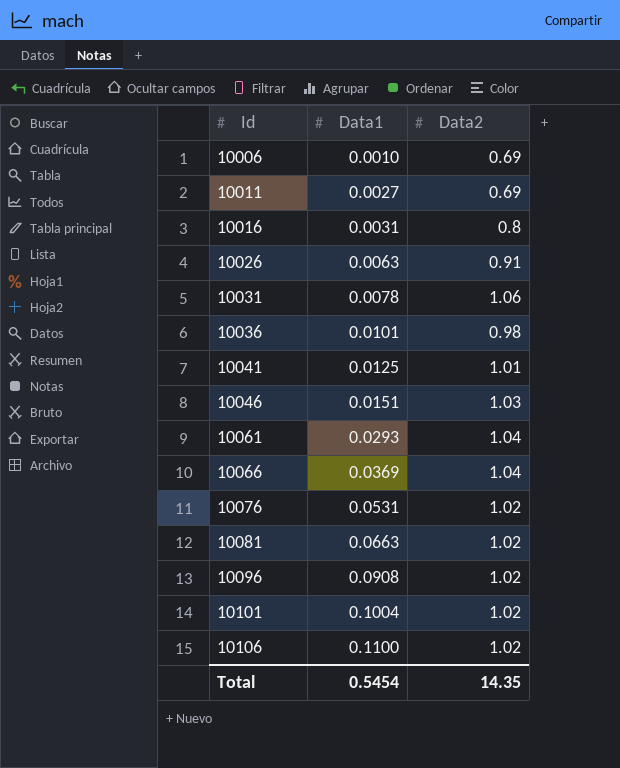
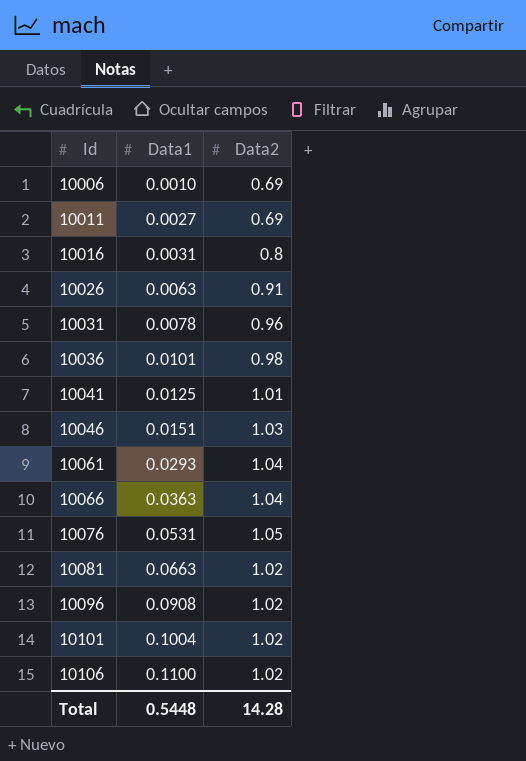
10031 | Data2: 1.06 -> 0.96
10066 | Data1: 0.0369 -> 0.0363
10076 | Data2: 1.02 -> 1.05
Total | Data1: 0.5454 -> 0.5448
Total | Data2: 14.35 -> 14.28

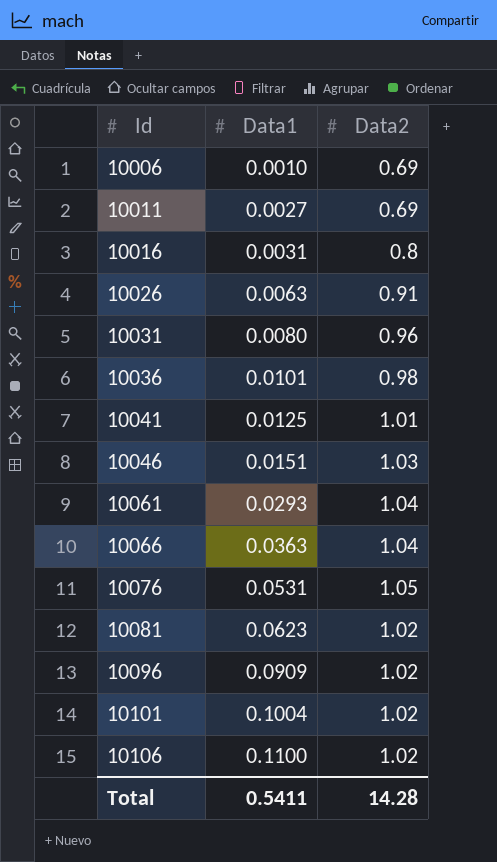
10031 | Data1: 0.0078 -> 0.0080
10081 | Data1: 0.0663 -> 0.0623
10096 | Data1: 0.0908 -> 0.0909
Total | Data1: 0.5448 -> 0.5411

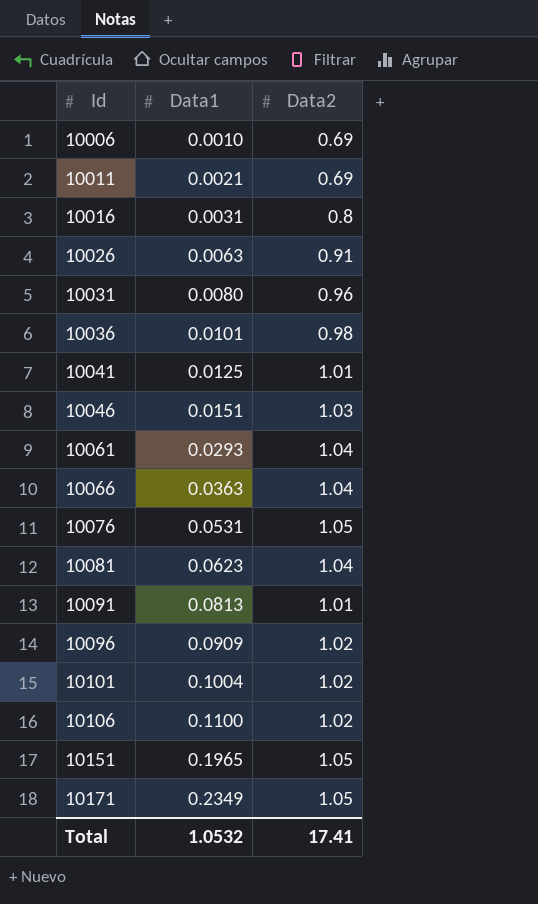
10011 | Data1: 0.0027 -> 0.0021
10081 | Data2: 1.02 -> 1.04
row 10091: none -> 0.0813 | 1.01
row 10151: none -> 0.1965 | 1.05
row 10171: none -> 0.2349 | 1.05
Total | Data1: 0.5411 -> 1.0532
Total | Data2: 14.28 -> 17.41

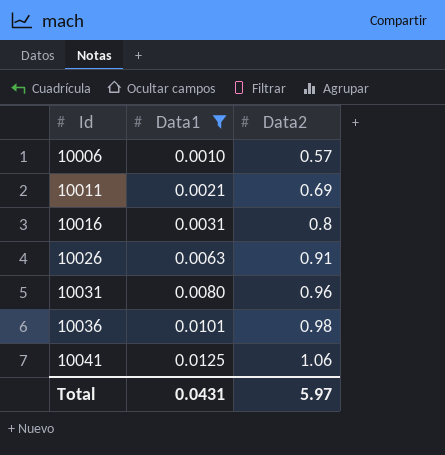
filter: none -> Data1 <= 0.0125
10006 | Data2: 0.69 -> 0.57
10041 | Data2: 1.01 -> 1.06
Total | Data1: 1.0532 -> 0.0431
Total | Data2: 17.41 -> 5.97

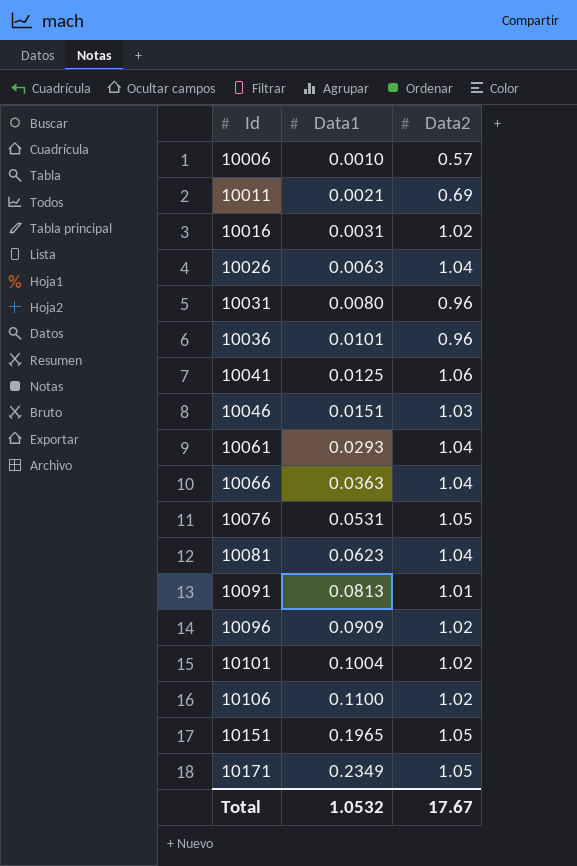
filter: Data1 <= 0.0125 -> none
10016 | Data2: 0.8 -> 1.02
10026 | Data2: 0.91 -> 1.04
10036 | Data2: 0.98 -> 0.96
Total | Data1: 0.0431 -> 1.0532
Total | Data2: 5.97 -> 17.67

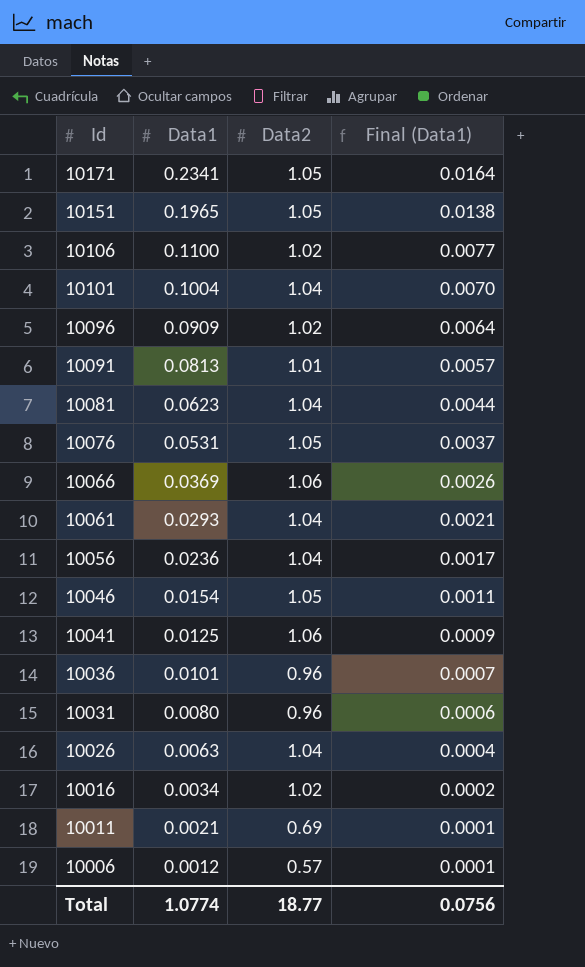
row order: Id ascending -> Id descending
column Final (Data1) | formula: none -> [Data1] * 0.07
10171 | Data1: 0.2349 -> 0.2341
10101 | Data2: 1.02 -> 1.04
10066 | Data1: 0.0363 -> 0.0369
10066 | Data2: 1.04 -> 1.06
row 10056: none -> 0.0236 | 1.04 | 0.0017
10046 | Data1: 0.0151 -> 0.0154
10046 | Data2: 1.03 -> 1.05
10016 | Data1: 0.0031 -> 0.0034
10006 | Data1: 0.0010 -> 0.0012
Total | Data1: 1.0532 -> 1.0774
Total | Data2: 17.67 -> 18.77

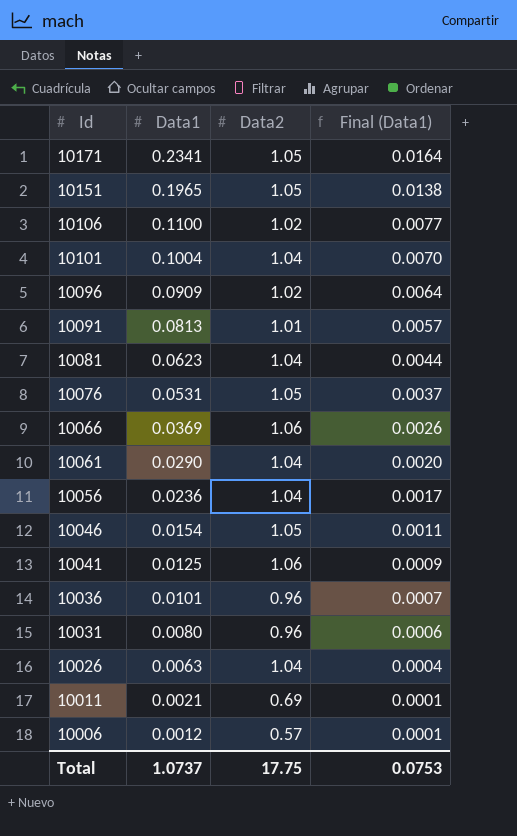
row 10016: 0.0034 | 1.02 | 0.0002 -> none
10061 | Data1: 0.0293 -> 0.0290
10061 | Final (Data1): 0.0021 -> 0.0020
Total | Data1: 1.0774 -> 1.0737
Total | Data2: 18.77 -> 17.75
Total | Final (Data1): 0.0756 -> 0.0753

